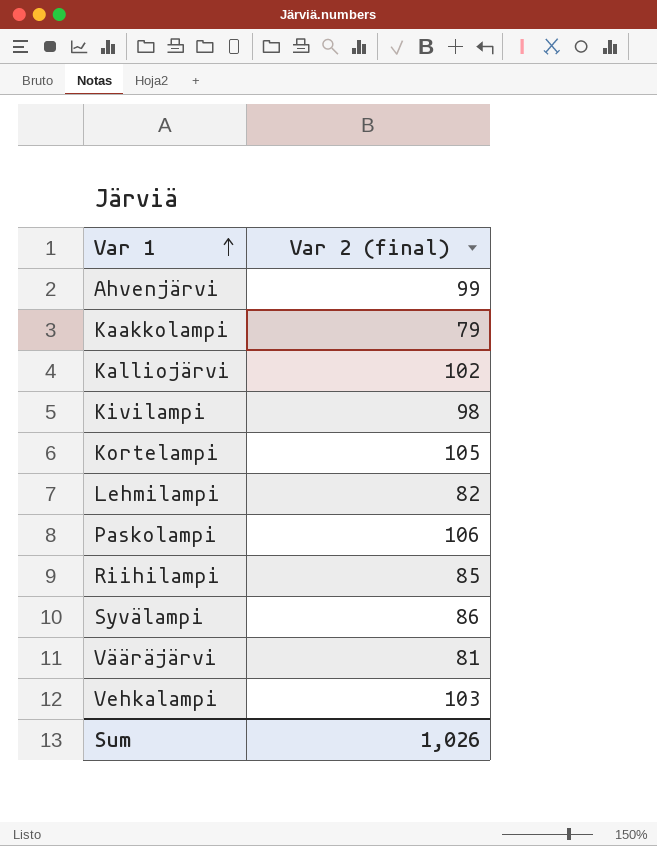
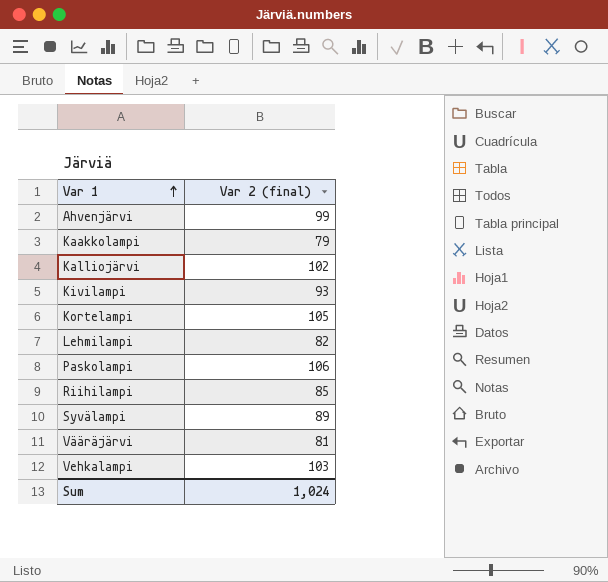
Kivilampi | Var 2 (final): 98 -> 93
Syvälampi | Var 2 (final): 86 -> 89
Sum | Var 2 (final): 1,026 -> 1,024

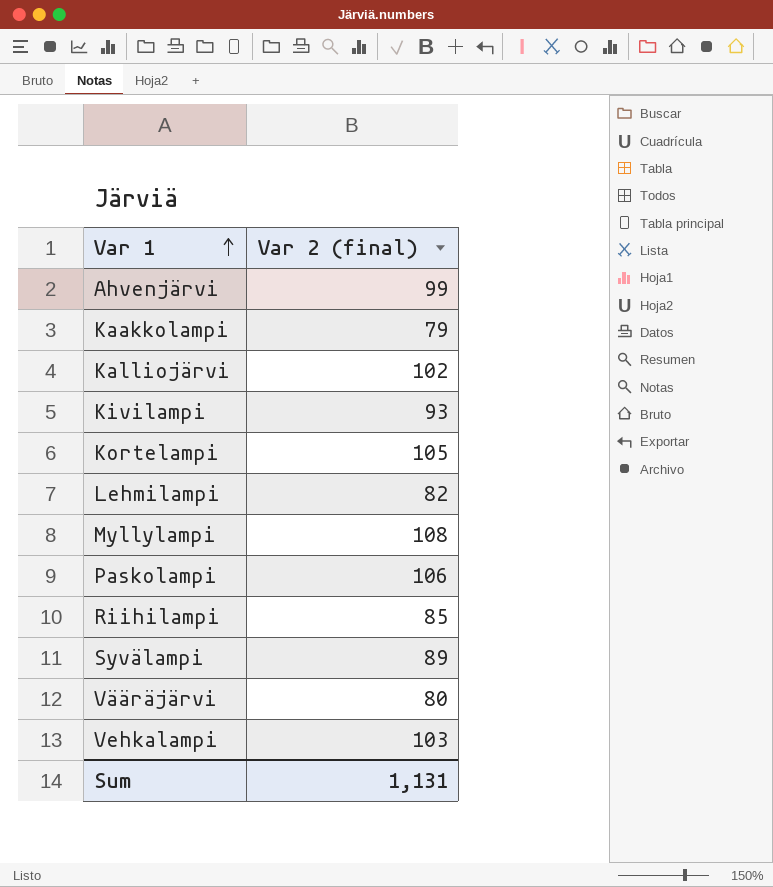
row Myllylampi: none -> 108
Vääräjärvi | Var 2 (final): 81 -> 80
Sum | Var 2 (final): 1,024 -> 1,131

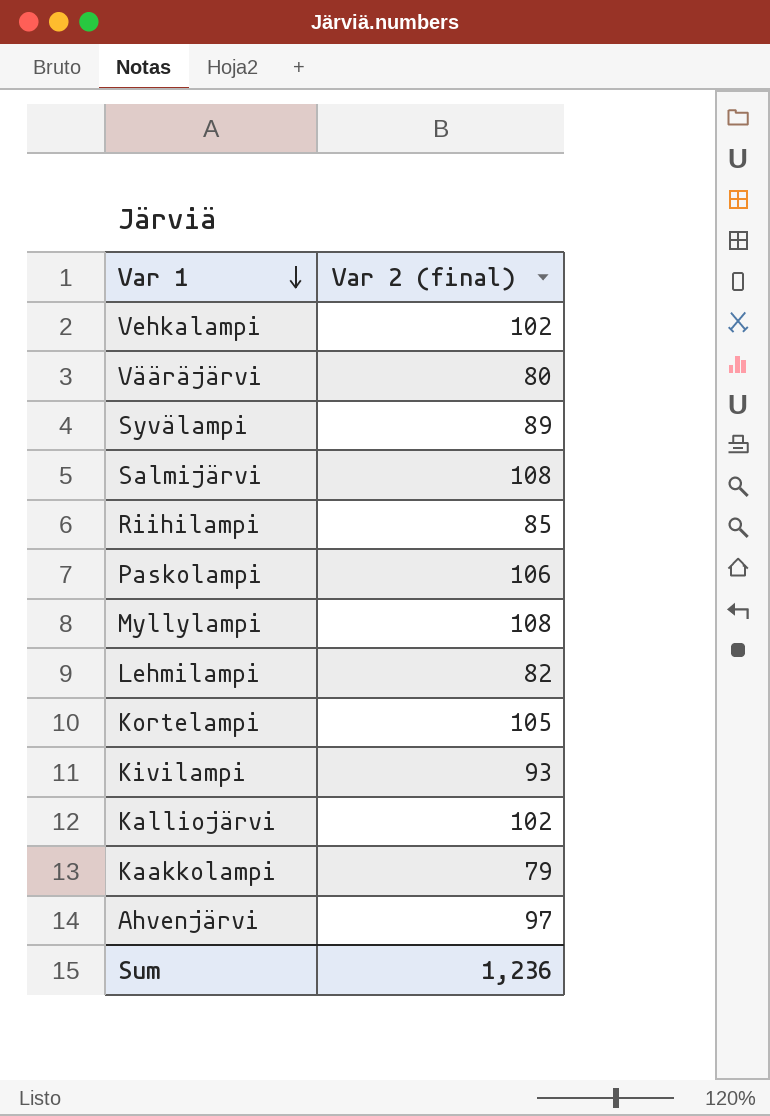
row order: Var 1 ascending -> Var 1 descending
Vehkalampi | Var 2 (final): 103 -> 102
row Salmijärvi: none -> 108
Ahvenjärvi | Var 2 (final): 99 -> 97
Sum | Var 2 (final): 1,131 -> 1,236

